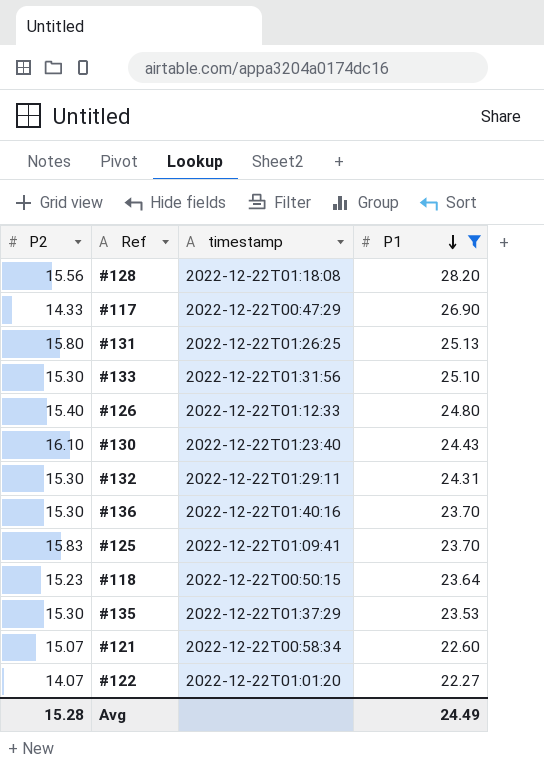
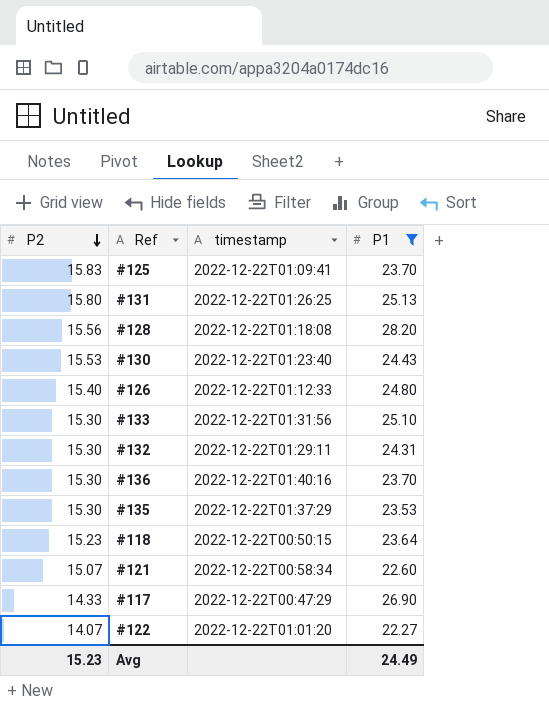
row order: P1 descending -> P2 descending
#130 | P2: 16.10 -> 15.53
Avg | P2: 15.28 -> 15.23

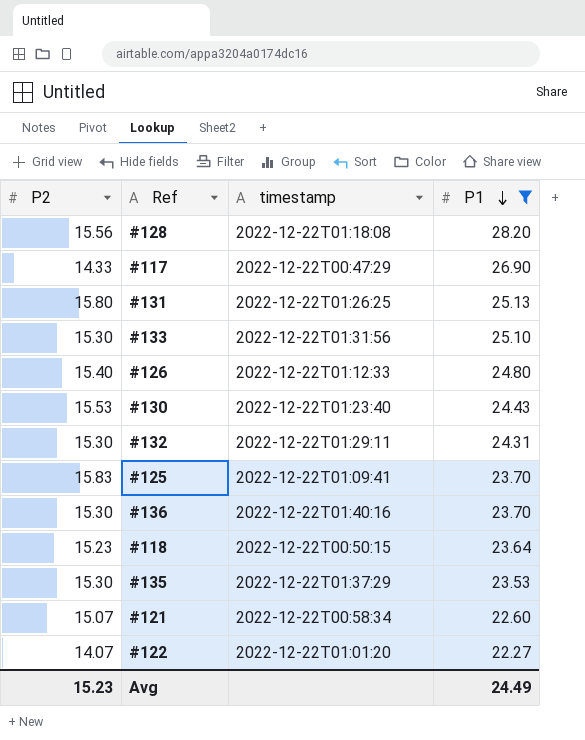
row order: P2 descending -> P1 descending

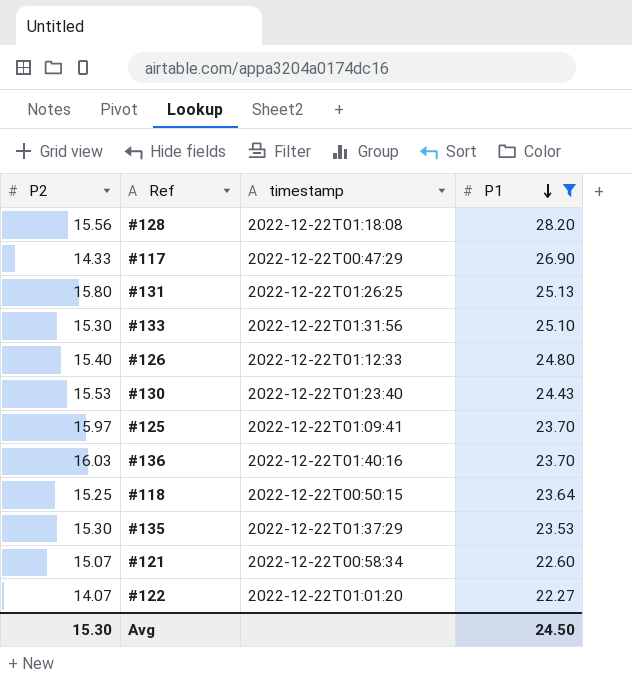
row #132: 15.30 | 2022-12-22T01:29:11 | 24.31 -> none
#125 | P2: 15.83 -> 15.97
#136 | P2: 15.30 -> 16.03
#118 | P2: 15.23 -> 15.25
Avg | P2: 15.23 -> 15.30
Avg | P1: 24.49 -> 24.50

